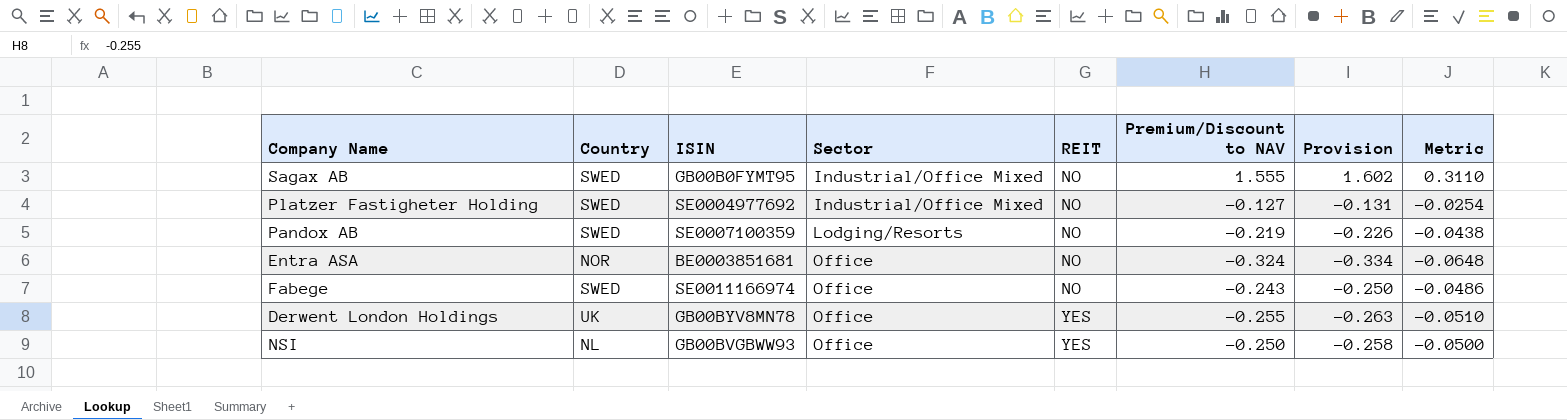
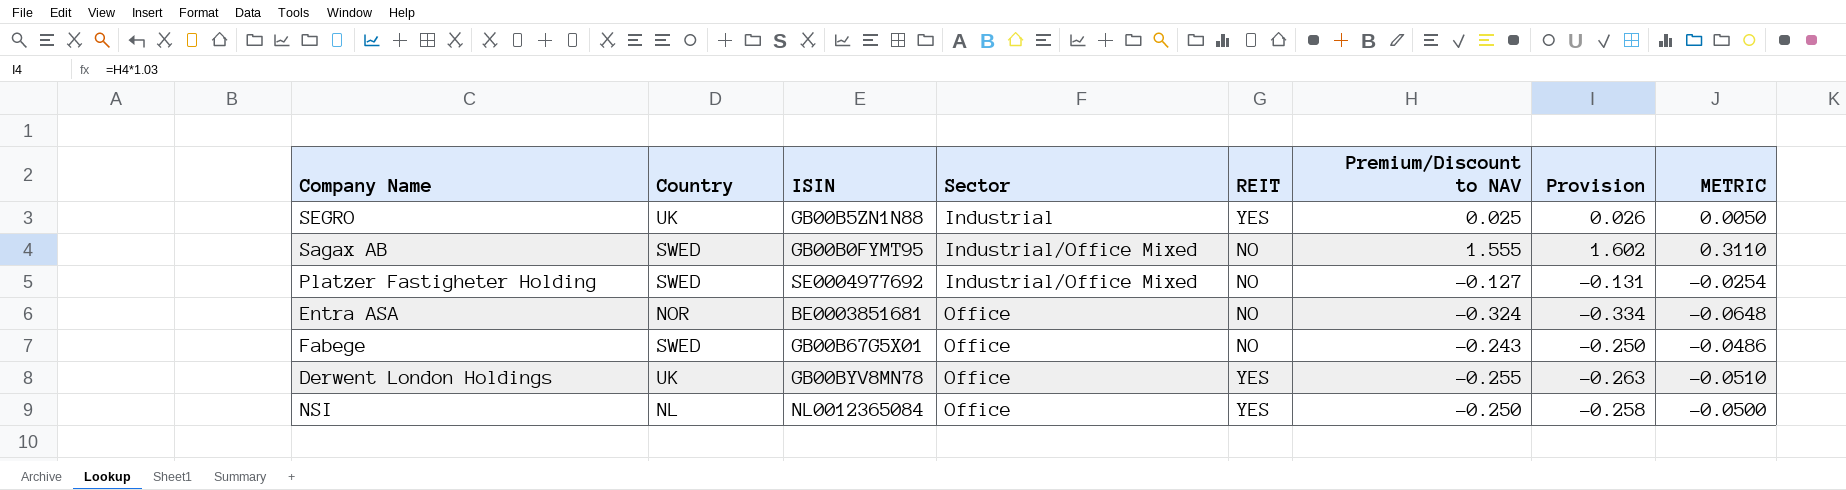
column name: Metric -> METRIC
row Pandox AB: SWED | SE0007100359 | Lodging/Resorts | NO | -0.219 | -0.226 | -0.0438 -> none
row SEGRO: none -> UK | GB00B5ZN1N88 | Industrial | YES | 0.025 | 0.026 | 0.0050
Fabege | ISIN: SE0011166974 -> GB00B67G5X01
NSI | ISIN: GB00BVGBWW93 -> NL0012365084

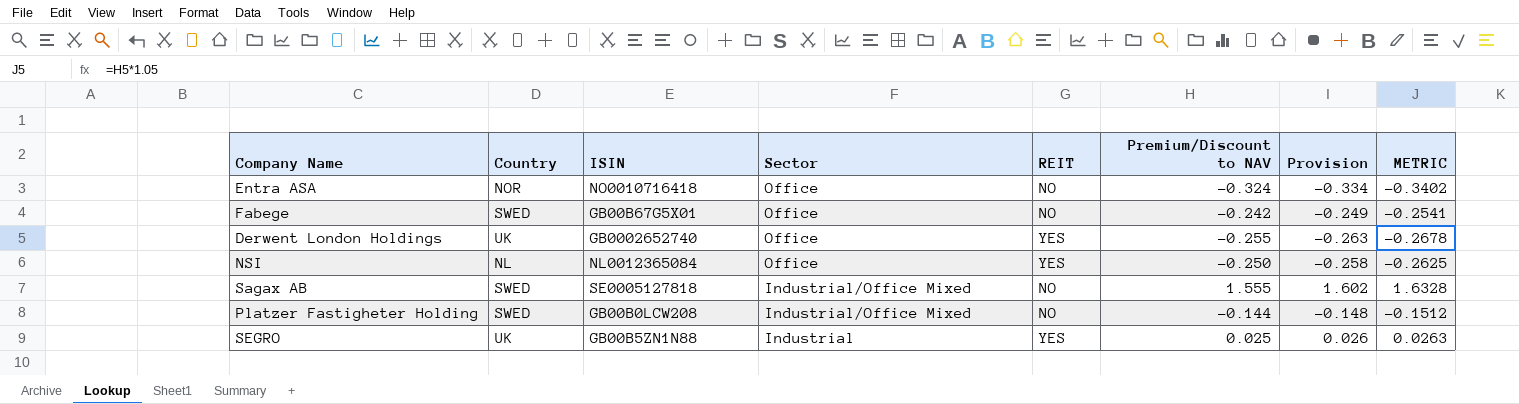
row order: Sector ascending -> Sector descending
column METRIC | formula: [Premium/Discount to NAV] * 0.2 -> [Premium/Discount to NAV] * 1.05
Entra ASA | ISIN: BE0003851681 -> NO0010716418
Fabege | Premium/Discount to NAV: -0.243 -> -0.242
Fabege | Provision: -0.250 -> -0.249
Derwent London Holdings | ISIN: GB00BYV8MN78 -> GB0002652740
Sagax AB | ISIN: GB00B0FYMT95 -> SE0005127818
Platzer Fastigheter Holding | ISIN: SE0004977692 -> GB00B0LCW208
Platzer Fastigheter Holding | Premium/Discount to NAV: -0.127 -> -0.144
Platzer Fastigheter Holding | Provision: -0.131 -> -0.148

